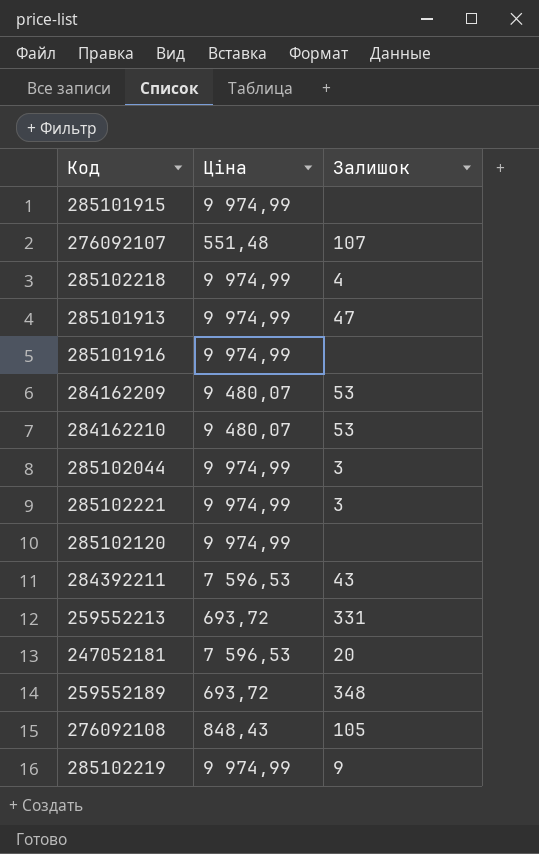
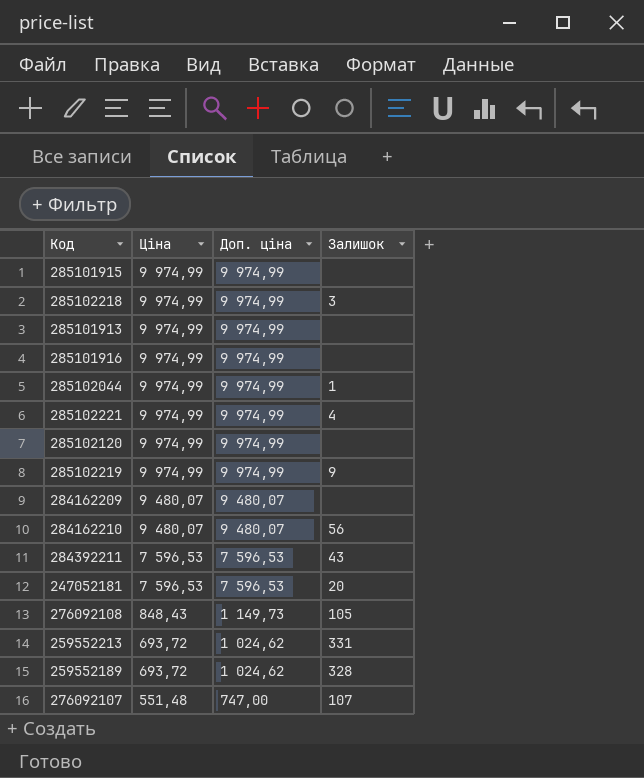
row order: none -> Ціна descending
column Доп. ціна | position: none -> 3
285102218 | Залишок: 4 -> 3
285101913 | Залишок: 47 -> none
285102044 | Залишок: 3 -> 1
285102221 | Залишок: 3 -> 4
284162209 | Залишок: 53 -> none
284162210 | Залишок: 53 -> 56
259552189 | Залишок: 348 -> 328

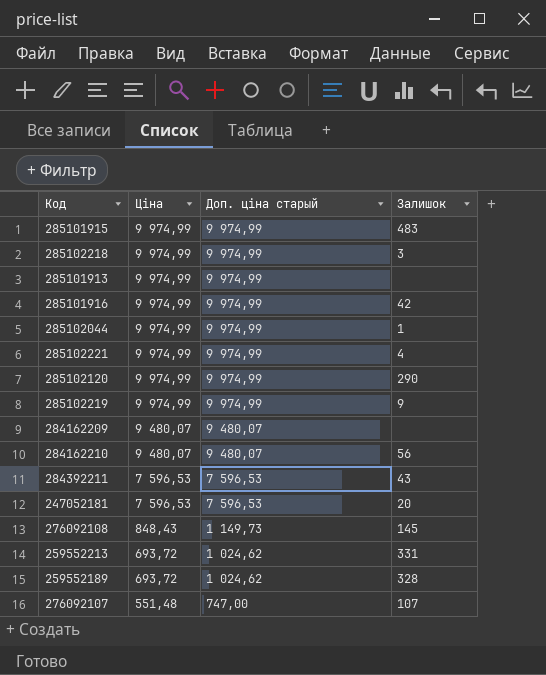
column name: Доп. ціна -> Доп. ціна старый
285101915 | Залишок: none -> 483
285101916 | Залишок: none -> 42
285102120 | Залишок: none -> 290
276092108 | Залишок: 105 -> 145

